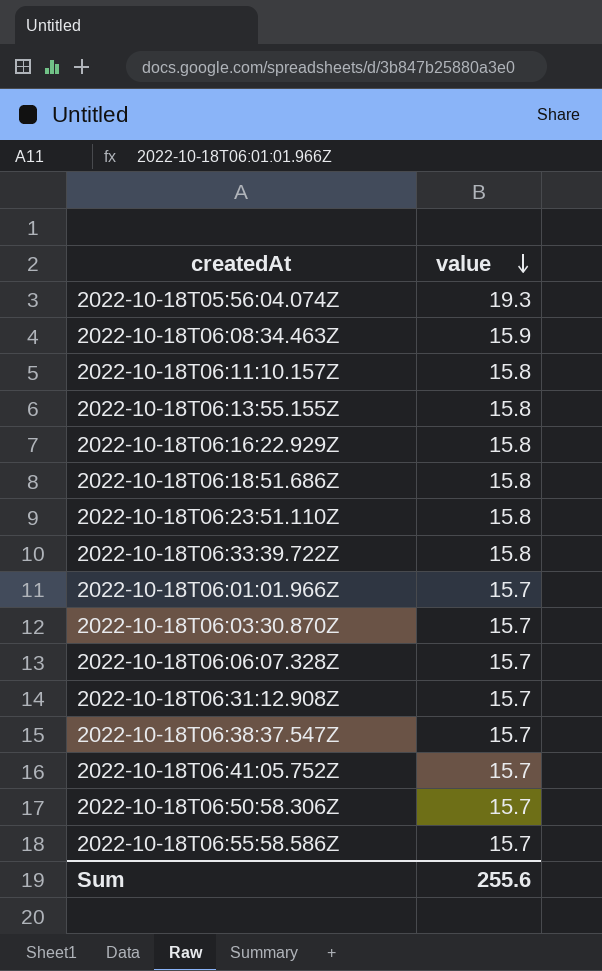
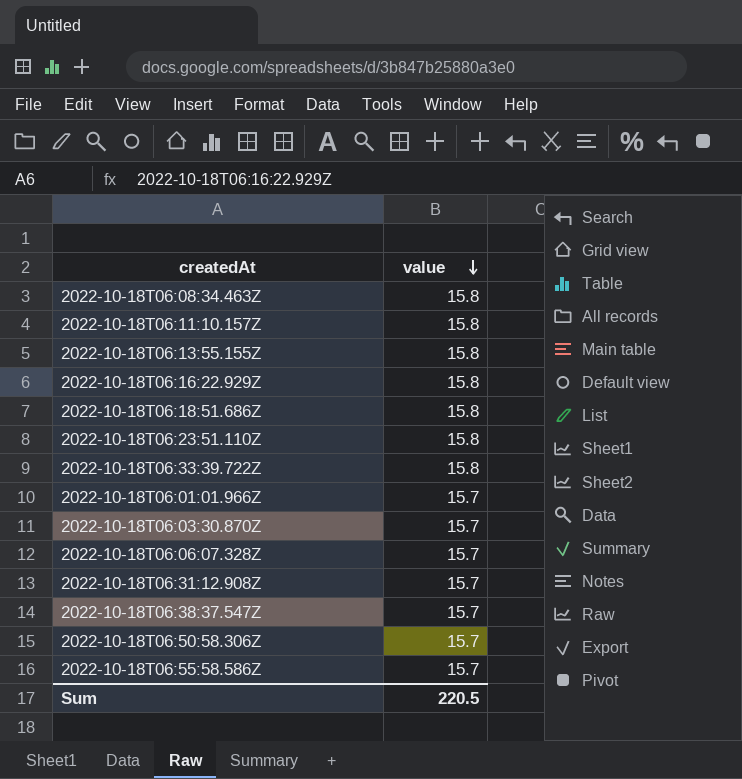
row 2022-10-18T05:56:04.074Z: 19.3 -> none
row 2022-10-18T06:41:05.752Z: 15.7 -> none
2022-10-18T06:08:34.463Z | value: 15.9 -> 15.8
Sum | value: 255.6 -> 220.5

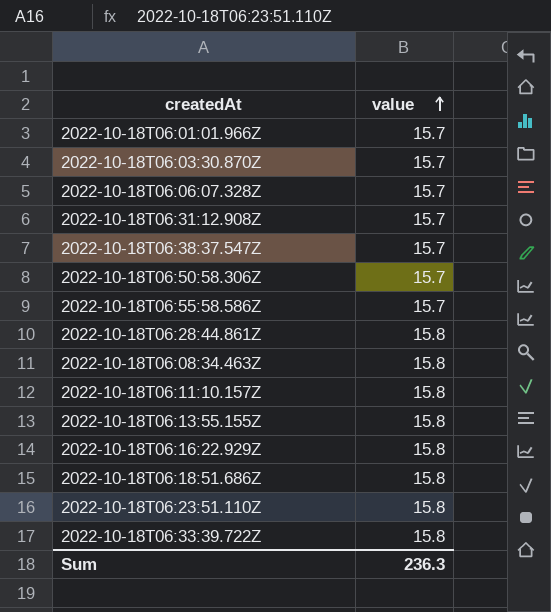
row order: value descending -> value ascending
row 2022-10-18T06:28:44.861Z: none -> 15.8
Sum | value: 220.5 -> 236.3

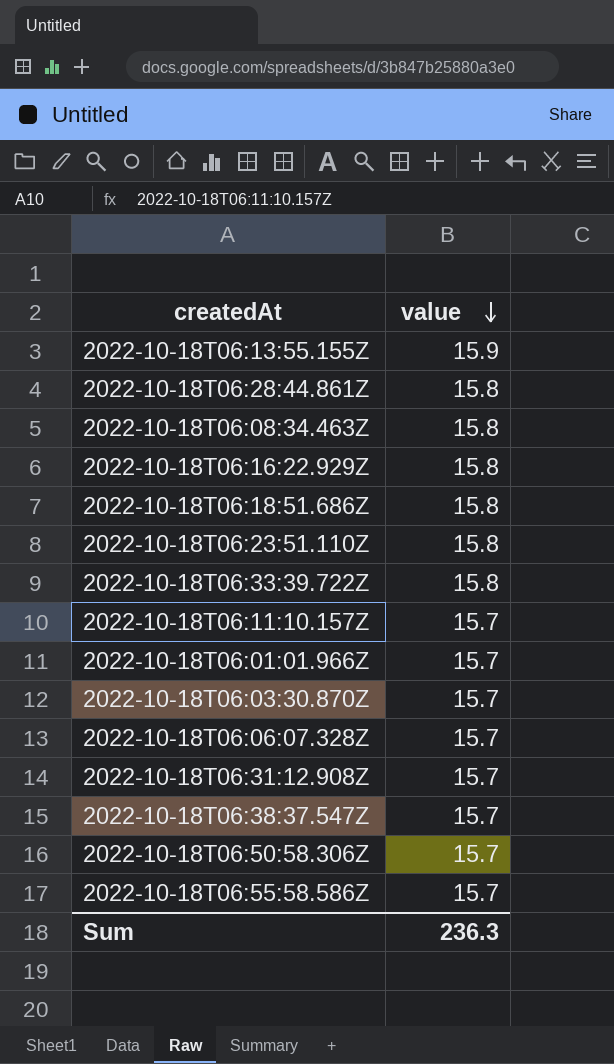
row order: value ascending -> value descending
2022-10-18T06:13:55.155Z | value: 15.8 -> 15.9
2022-10-18T06:11:10.157Z | value: 15.8 -> 15.7

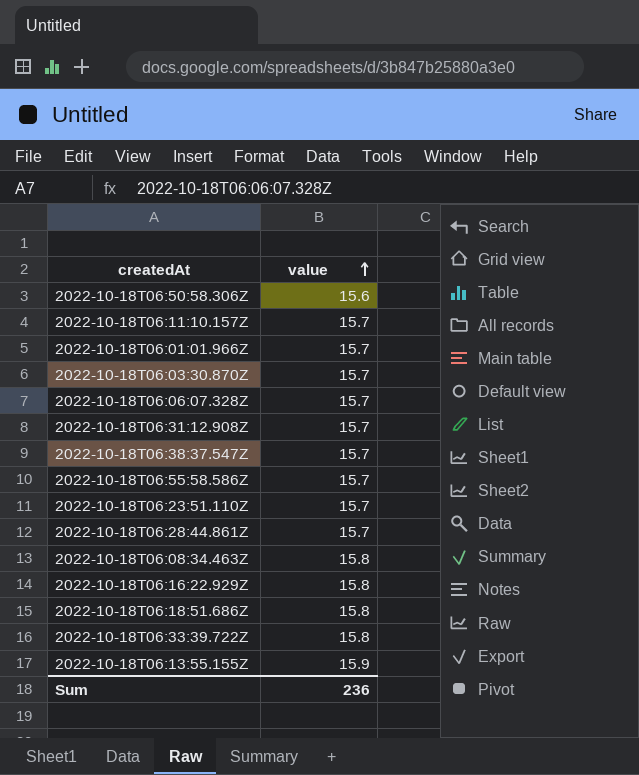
row order: value descending -> value ascending
2022-10-18T06:50:58.306Z | value: 15.7 -> 15.6
2022-10-18T06:23:51.110Z | value: 15.8 -> 15.7
2022-10-18T06:28:44.861Z | value: 15.8 -> 15.7
Sum | value: 236.3 -> 236

